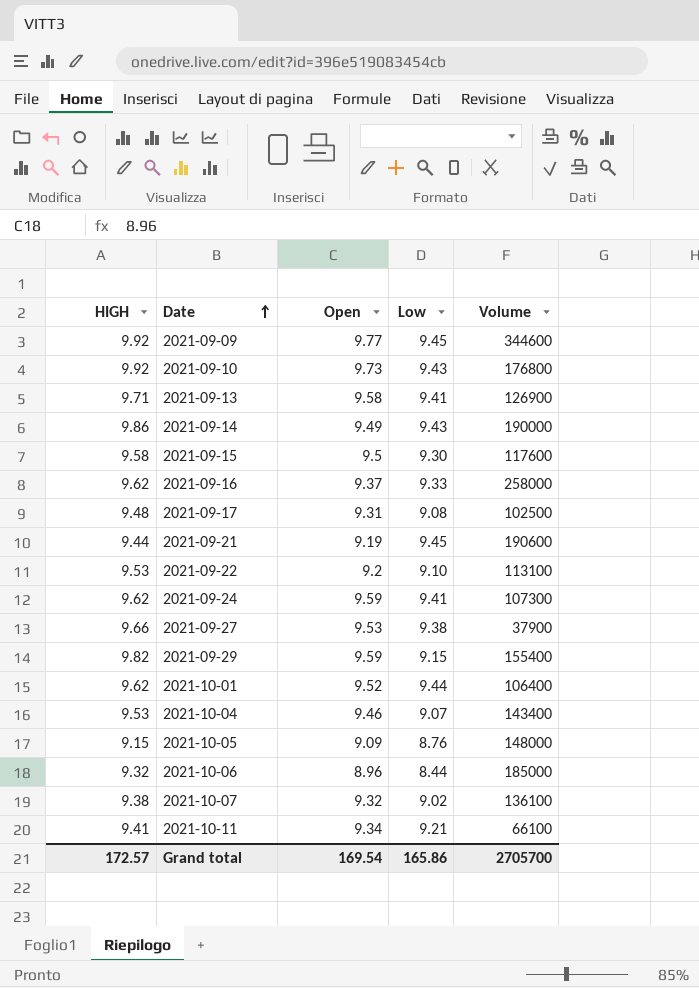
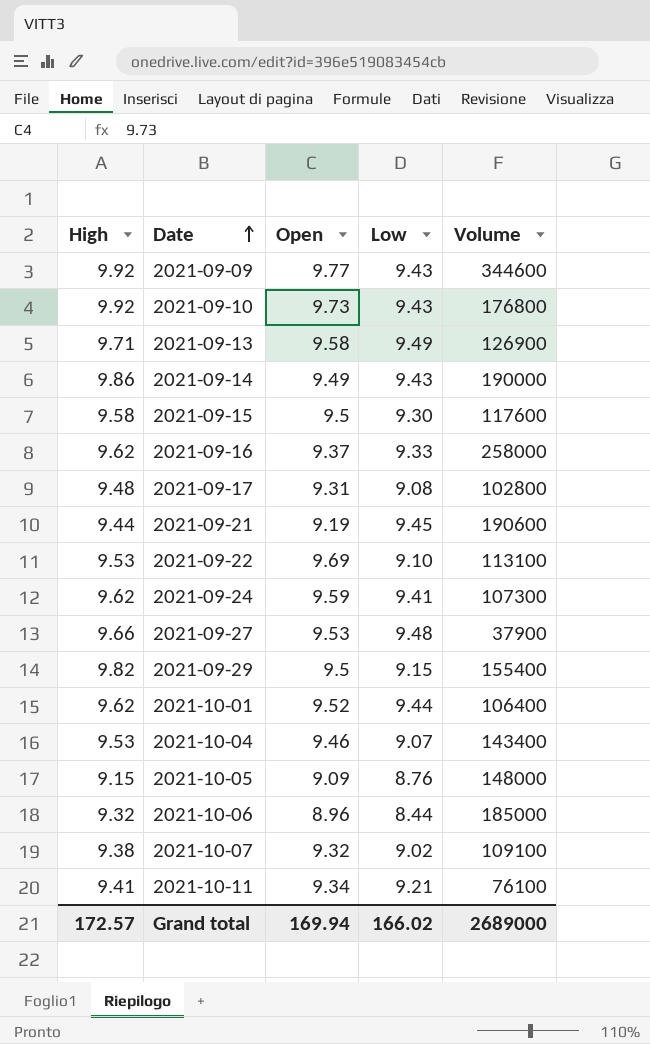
column name: HIGH -> High
2021-09-09 | Low: 9.45 -> 9.43
2021-09-13 | Low: 9.41 -> 9.49
2021-09-17 | Volume: 102500 -> 102800
2021-09-22 | Open: 9.2 -> 9.69
2021-09-27 | Low: 9.38 -> 9.48
2021-09-29 | Open: 9.59 -> 9.5
2021-10-07 | Volume: 136100 -> 109100
2021-10-11 | Volume: 66100 -> 76100
Grand total | Open: 169.54 -> 169.94
Grand total | Low: 165.86 -> 166.02
Grand total | Volume: 2705700 -> 2689000

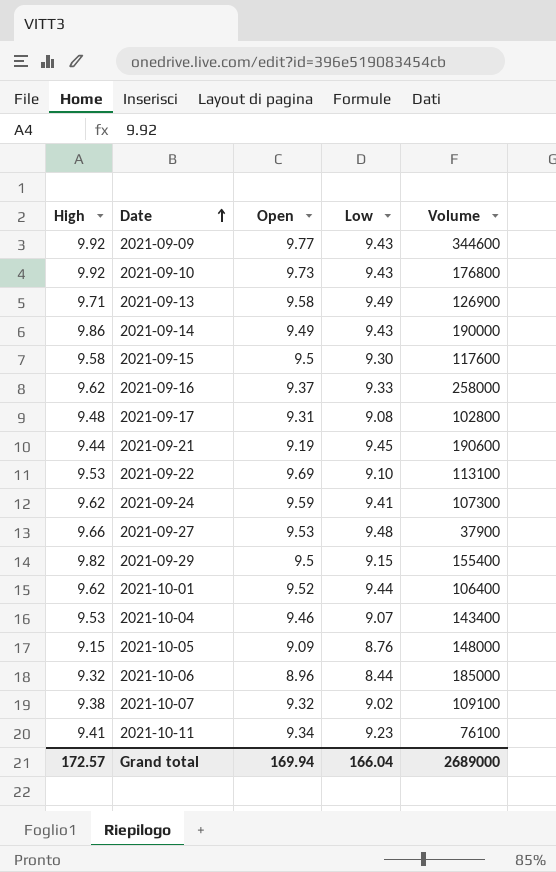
2021-10-11 | Low: 9.21 -> 9.23
Grand total | Low: 166.02 -> 166.04

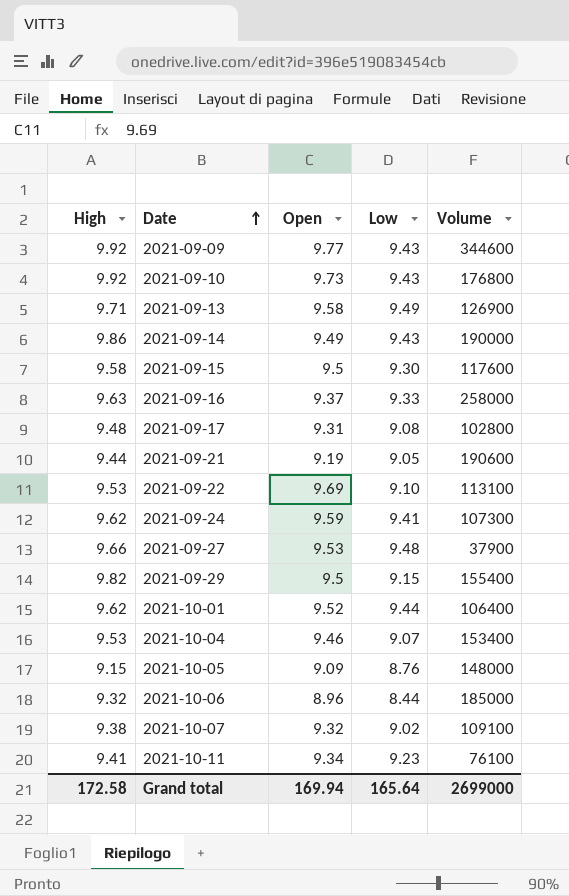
2021-09-16 | High: 9.62 -> 9.63
2021-09-21 | Low: 9.45 -> 9.05
2021-10-04 | Volume: 143400 -> 153400
Grand total | High: 172.57 -> 172.58
Grand total | Low: 166.04 -> 165.64
Grand total | Volume: 2689000 -> 2699000

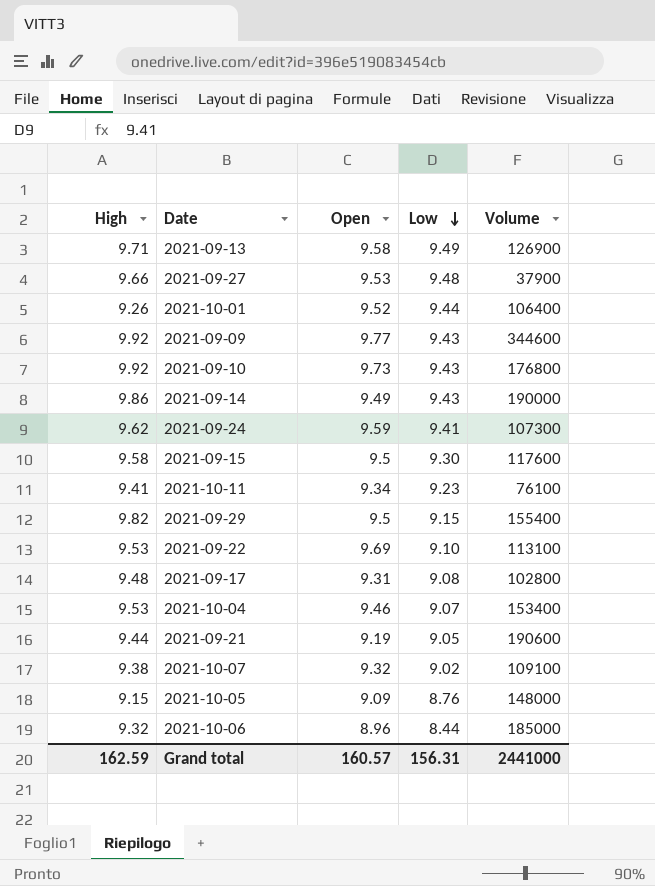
row order: Date ascending -> Low descending
row 2021-09-16: 9.63 | 9.37 | 9.33 | 258000 -> none
2021-10-01 | High: 9.62 -> 9.26
Grand total | High: 172.58 -> 162.59
Grand total | Open: 169.94 -> 160.57
Grand total | Low: 165.64 -> 156.31
Grand total | Volume: 2699000 -> 2441000

